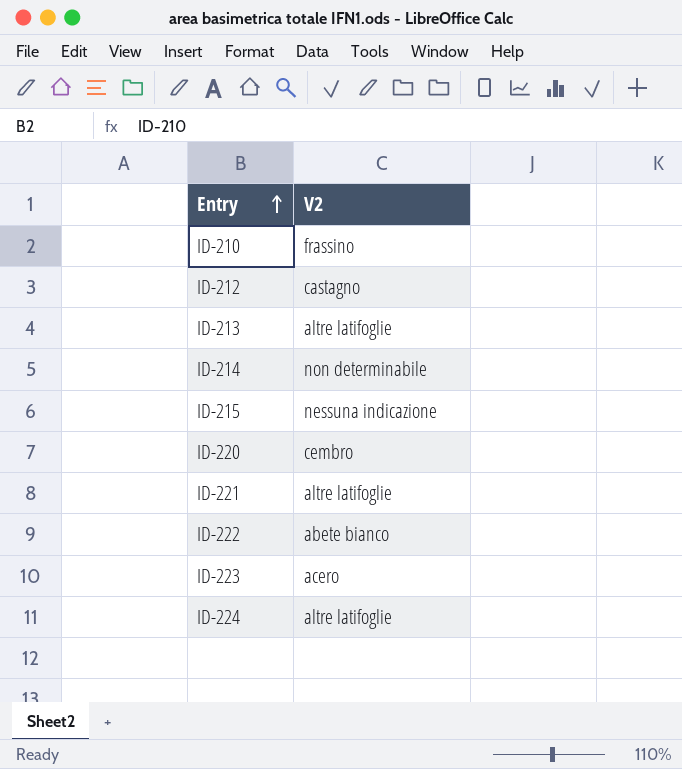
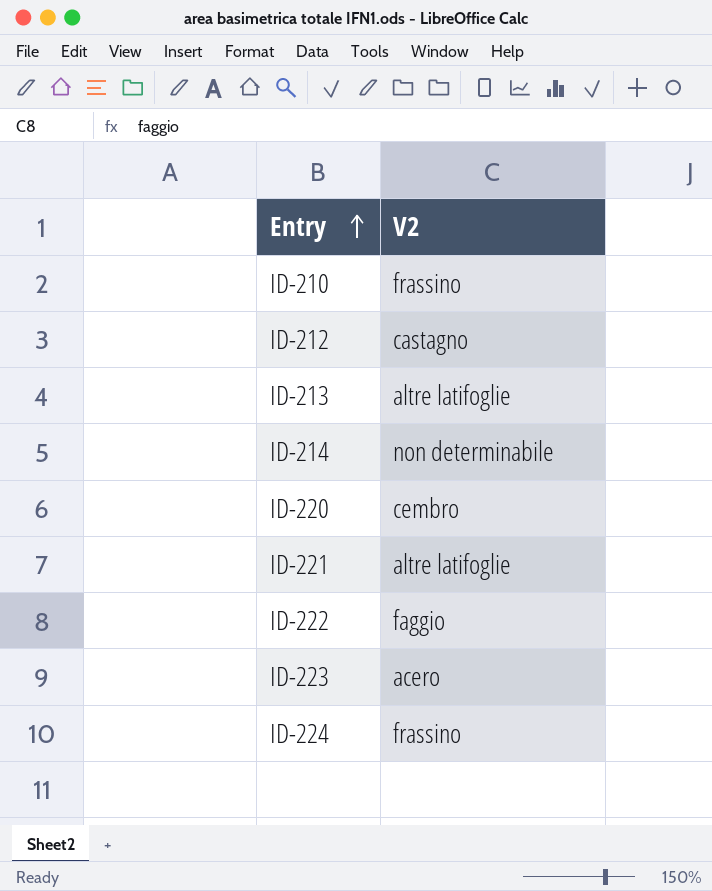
row ID-215: nessuna indicazione -> none
ID-222 | V2: abete bianco -> faggio
ID-224 | V2: altre latifoglie -> frassino

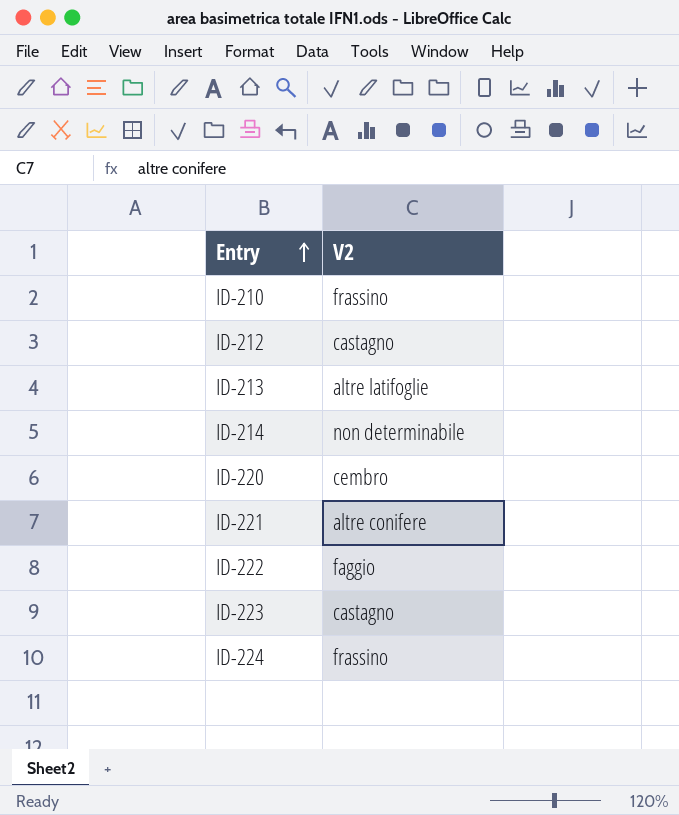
ID-221 | V2: altre latifoglie -> altre conifere
ID-223 | V2: acero -> castagno

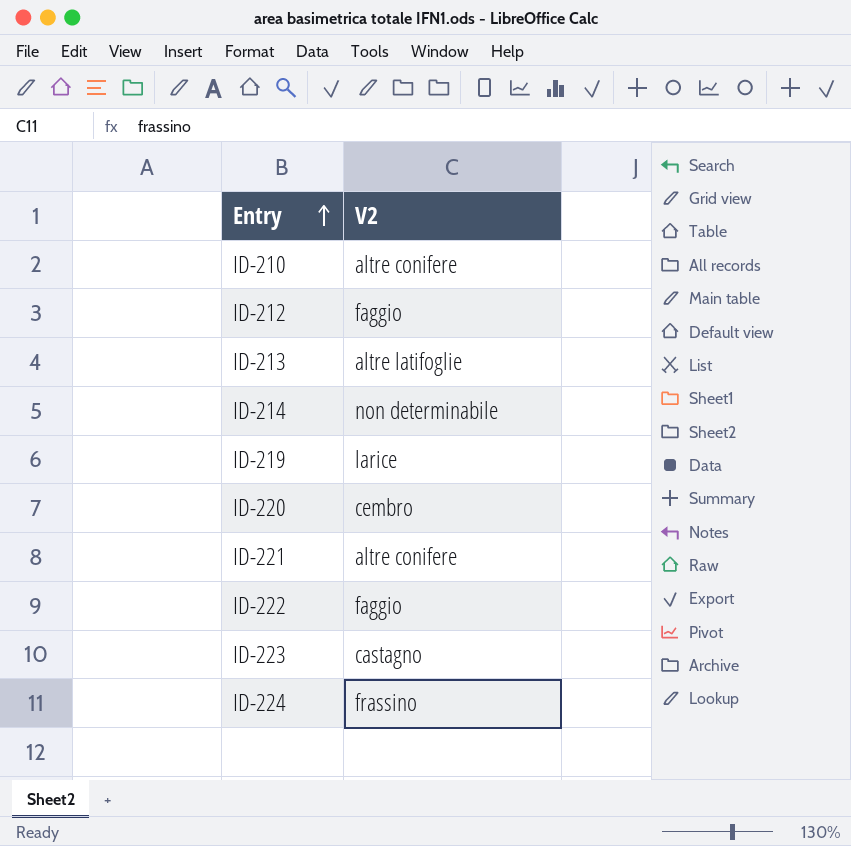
ID-210 | V2: frassino -> altre conifere
ID-212 | V2: castagno -> faggio
row ID-219: none -> larice

